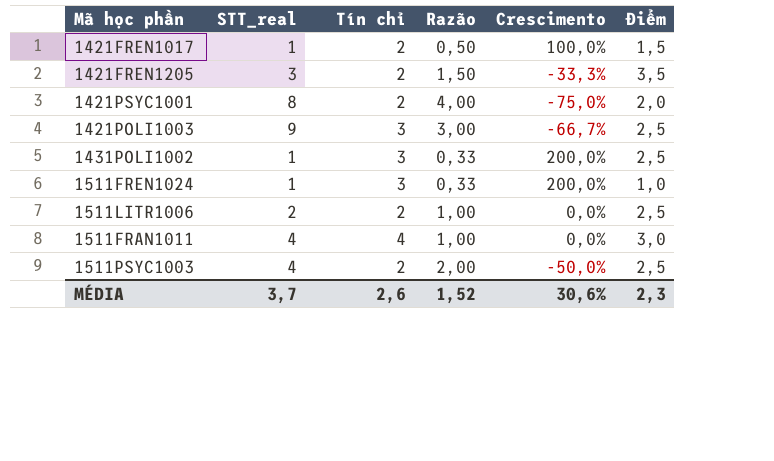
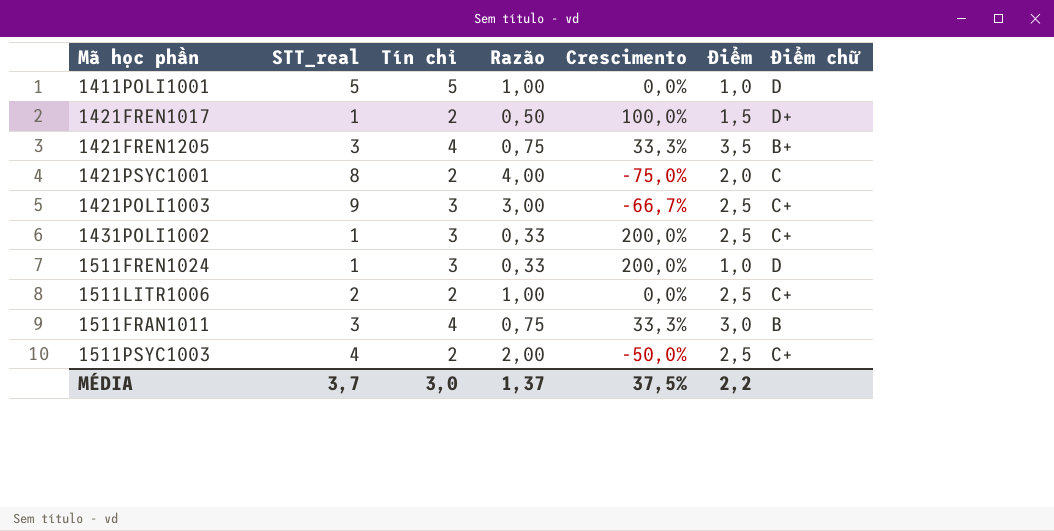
column Điểm chữ | position: none -> 7
row 1411POLI1001: none -> 5 | 5 | 1,00 | 0,0% | 1,0 | D
1421FREN1205 | Tín chỉ: 2 -> 4
1421FREN1205 | Razão: 1,50 -> 0,75
1421FREN1205 | Crescimento: -33,3% -> 33,3%
1511FRAN1011 | STT_real: 4 -> 3
1511FRAN1011 | Razão: 1,00 -> 0,75
1511FRAN1011 | Crescimento: 0,0% -> 33,3%
MÉDIA | Tín chỉ: 2,6 -> 3,0
MÉDIA | Razão: 1,52 -> 1,37
MÉDIA | Crescimento: 30,6% -> 37,5%
MÉDIA | Điểm: 2,3 -> 2,2

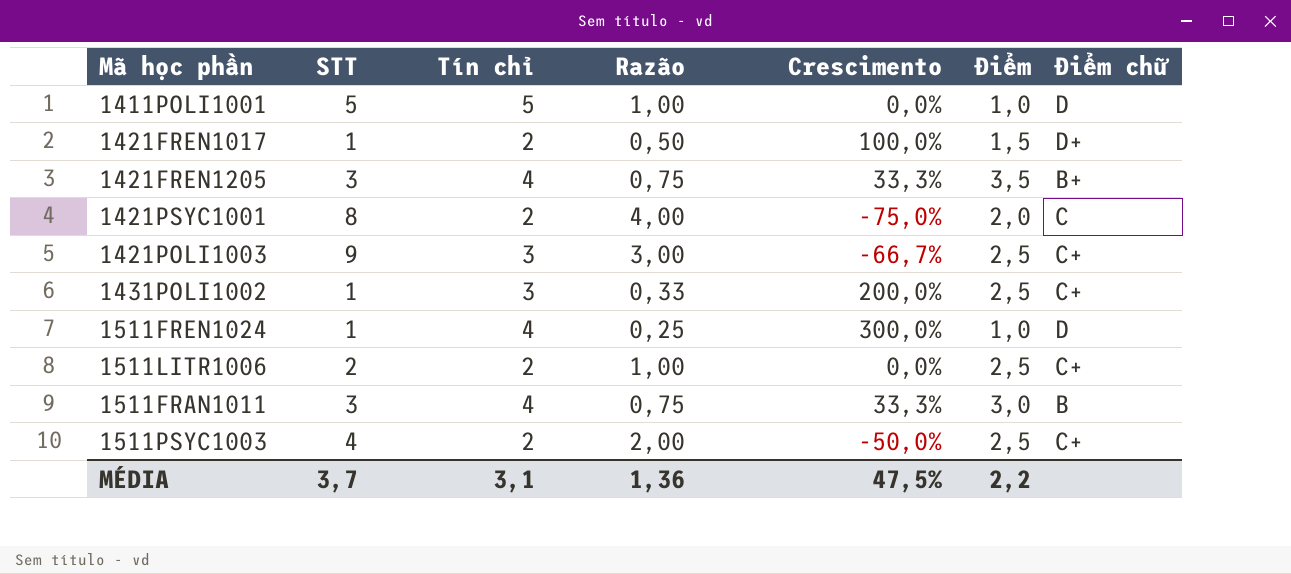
column name: STT_real -> STT
1511FREN1024 | Tín chỉ: 3 -> 4
1511FREN1024 | Razão: 0,33 -> 0,25
1511FREN1024 | Crescimento: 200,0% -> 300,0%
MÉDIA | Tín chỉ: 3,0 -> 3,1
MÉDIA | Razão: 1,37 -> 1,36
MÉDIA | Crescimento: 37,5% -> 47,5%

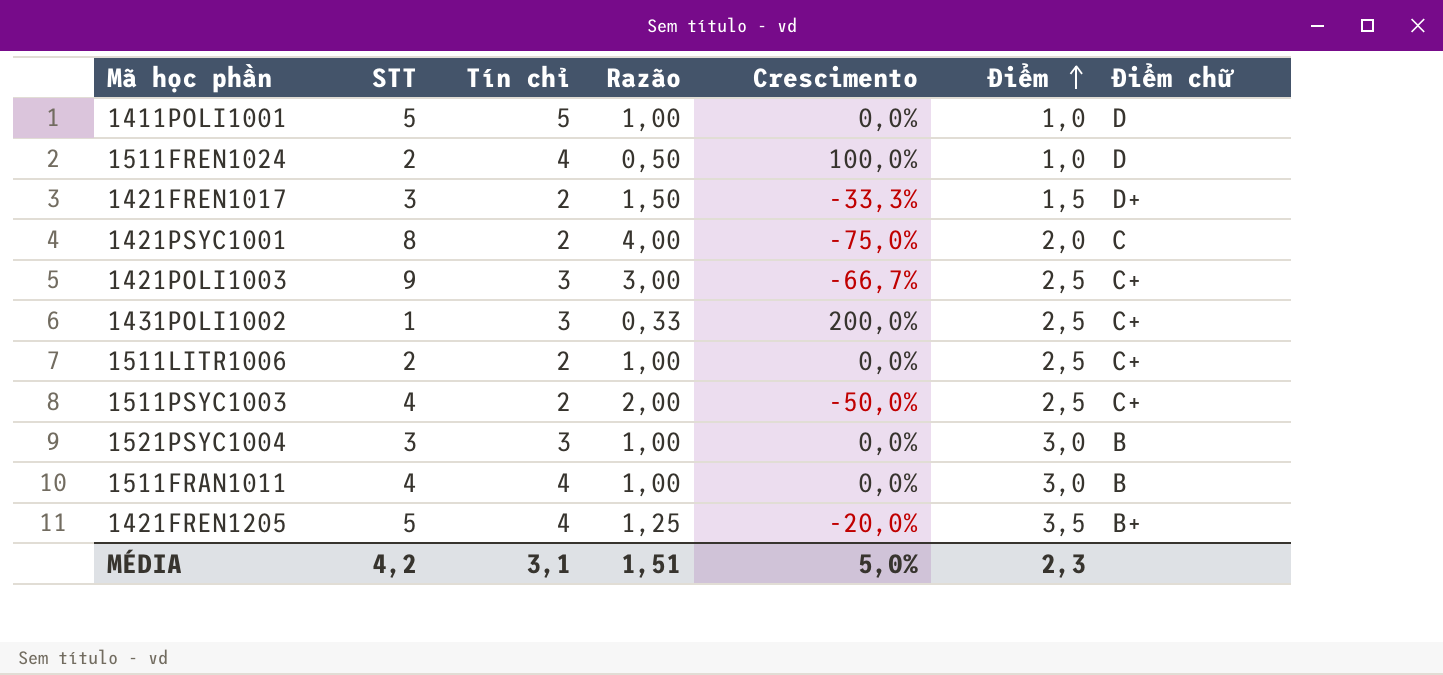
row order: none -> Điểm ascending
1511FREN1024 | STT: 1 -> 2
1511FREN1024 | Razão: 0,25 -> 0,50
1511FREN1024 | Crescimento: 300,0% -> 100,0%
1421FREN1017 | STT: 1 -> 3
1421FREN1017 | Razão: 0,50 -> 1,50
1421FREN1017 | Crescimento: 100,0% -> -33,3%
row 1521PSYC1004: none -> 3 | 3 | 1,00 | 0,0% | 3,0 | B
1511FRAN1011 | STT: 3 -> 4
1511FRAN1011 | Razão: 0,75 -> 1,00
1511FRAN1011 | Crescimento: 33,3% -> 0,0%
1421FREN1205 | STT: 3 -> 5
1421FREN1205 | Razão: 0,75 -> 1,25
1421FREN1205 | Crescimento: 33,3% -> -20,0%
MÉDIA | STT: 3,7 -> 4,2
MÉDIA | Razão: 1,36 -> 1,51
MÉDIA | Crescimento: 47,5% -> 5,0%
MÉDIA | Điểm: 2,2 -> 2,3

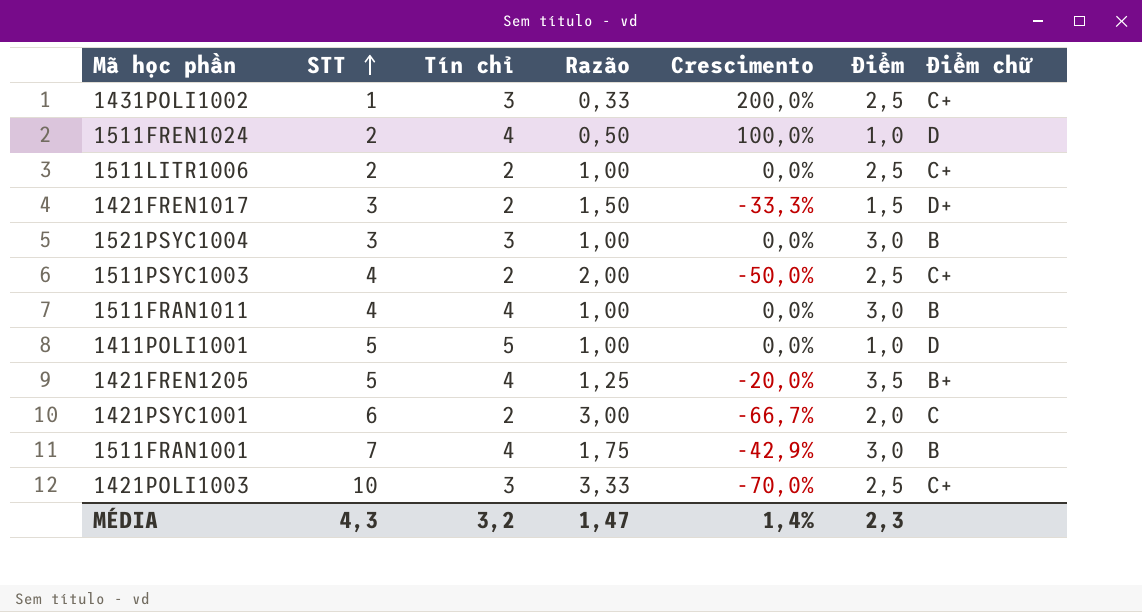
row order: Điểm ascending -> STT ascending
1421PSYC1001 | STT: 8 -> 6
1421PSYC1001 | Razão: 4,00 -> 3,00
1421PSYC1001 | Crescimento: -75,0% -> -66,7%
row 1511FRAN1001: none -> 7 | 4 | 1,75 | -42,9% | 3,0 | B
1421POLI1003 | STT: 9 -> 10
1421POLI1003 | Razão: 3,00 -> 3,33
1421POLI1003 | Crescimento: -66,7% -> -70,0%
MÉDIA | STT: 4,2 -> 4,3
MÉDIA | Tín chỉ: 3,1 -> 3,2
MÉDIA | Razão: 1,51 -> 1,47
MÉDIA | Crescimento: 5,0% -> 1,4%

